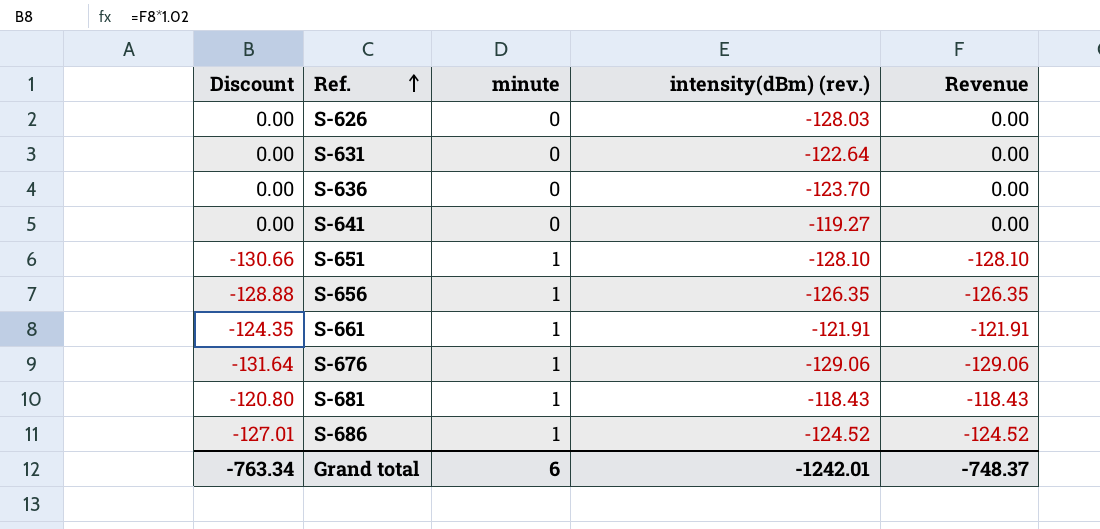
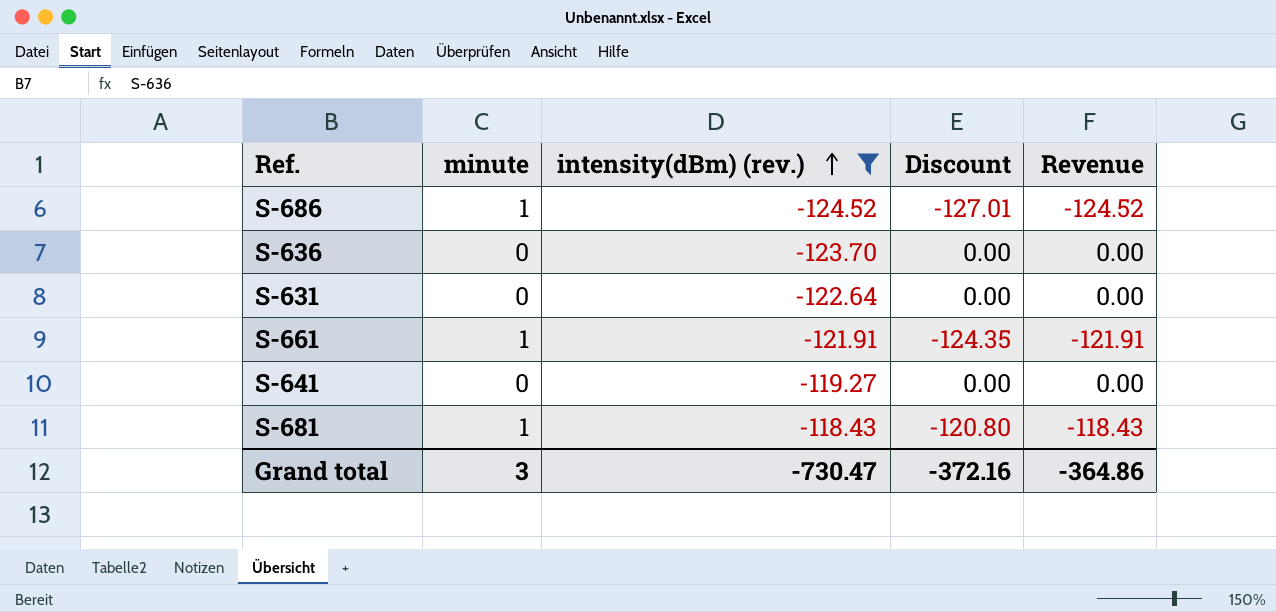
filter: none -> intensity(dBm) (rev.) >= -124.52
row order: Ref. ascending -> intensity(dBm) (rev.) ascending
column Discount | position: 1 -> 4
Grand total | minute: 6 -> 3
Grand total | intensity(dBm) (rev.): -1242.01 -> -730.47
Grand total | Discount: -763.34 -> -372.16
Grand total | Revenue: -748.37 -> -364.86

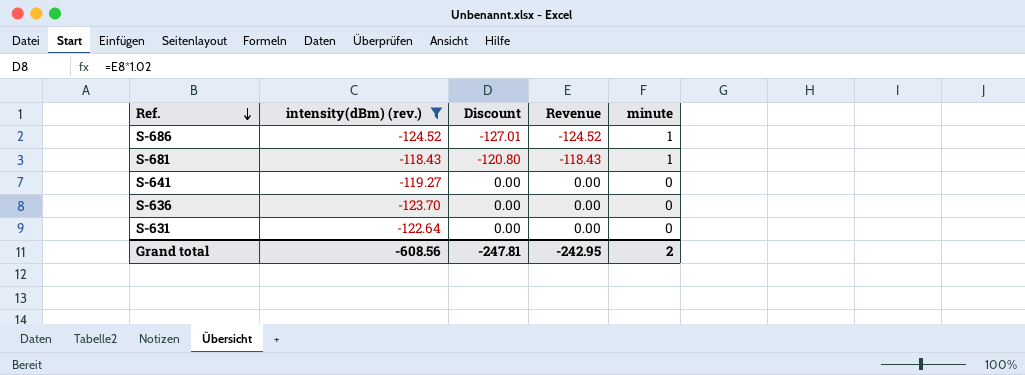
row order: intensity(dBm) (rev.) ascending -> Ref. descending
column minute | position: 2 -> 5
row S-661: 1 | -121.91 | -124.35 | -121.91 -> none
Grand total | intensity(dBm) (rev.): -730.47 -> -608.56
Grand total | Discount: -372.16 -> -247.81
Grand total | Revenue: -364.86 -> -242.95
Grand total | minute: 3 -> 2

